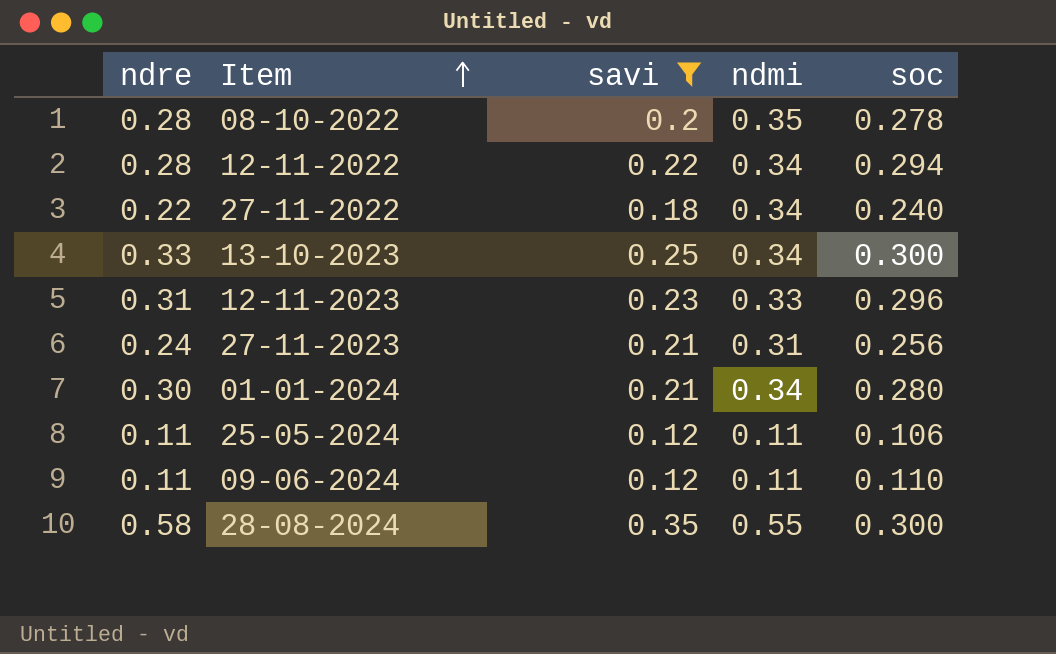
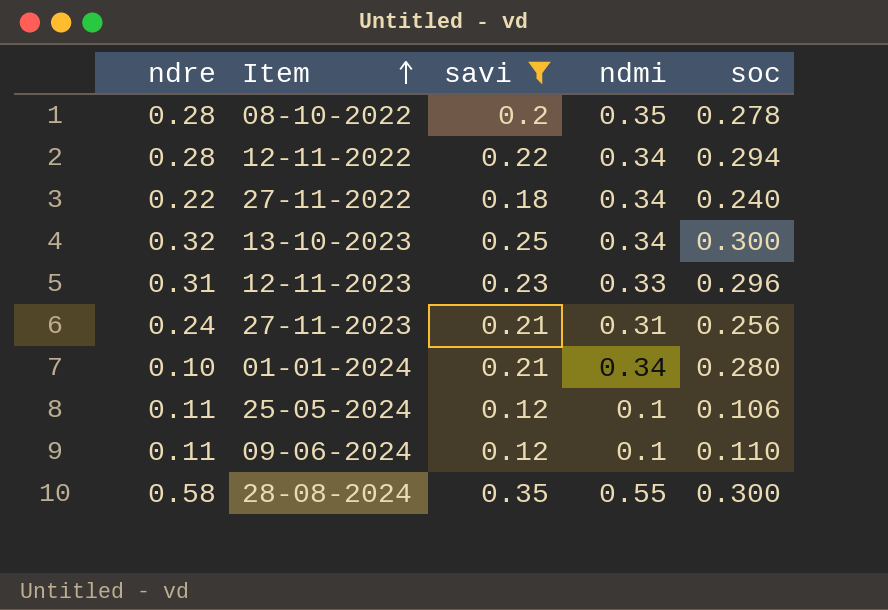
13-10-2023 | ndre: 0.33 -> 0.32
01-01-2024 | ndre: 0.30 -> 0.10
25-05-2024 | ndmi: 0.11 -> 0.1
09-06-2024 | ndmi: 0.11 -> 0.1

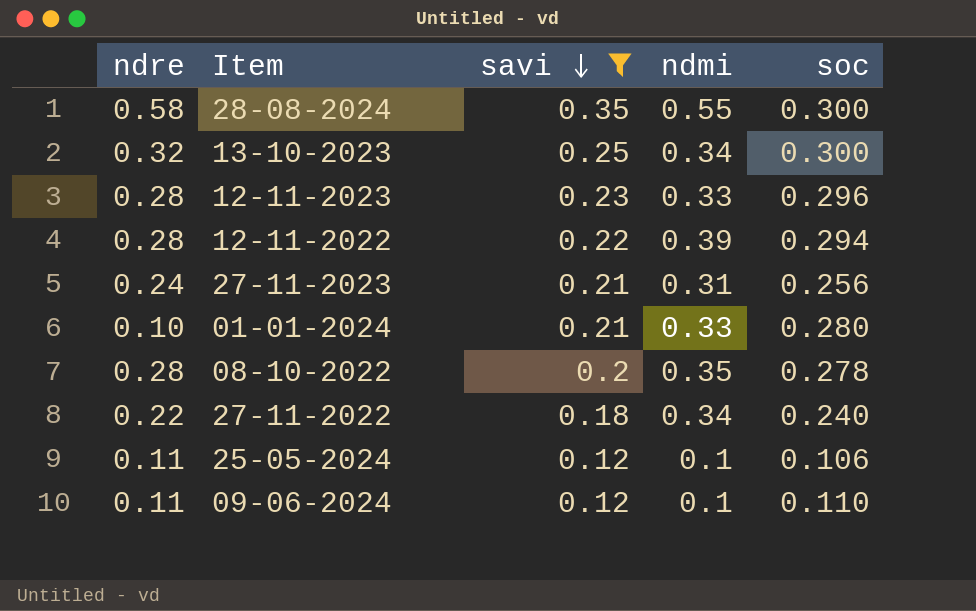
row order: Item ascending -> savi descending
12-11-2023 | ndre: 0.31 -> 0.28
12-11-2022 | ndmi: 0.34 -> 0.39
01-01-2024 | ndmi: 0.34 -> 0.33

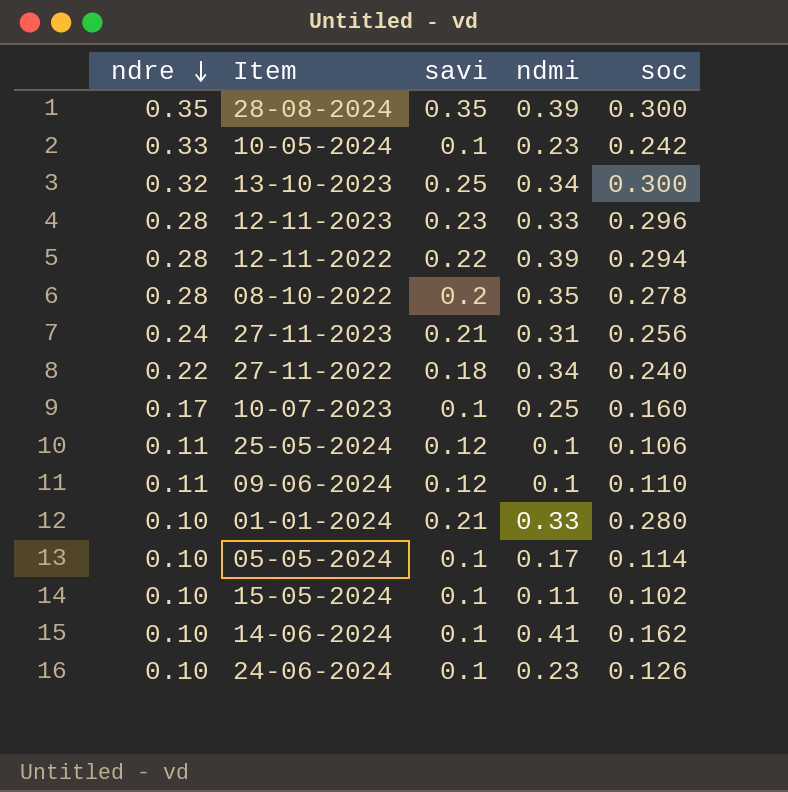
filter: savi != 0.1 -> none
row order: savi descending -> ndre descending
28-08-2024 | ndre: 0.58 -> 0.35
28-08-2024 | ndmi: 0.55 -> 0.39

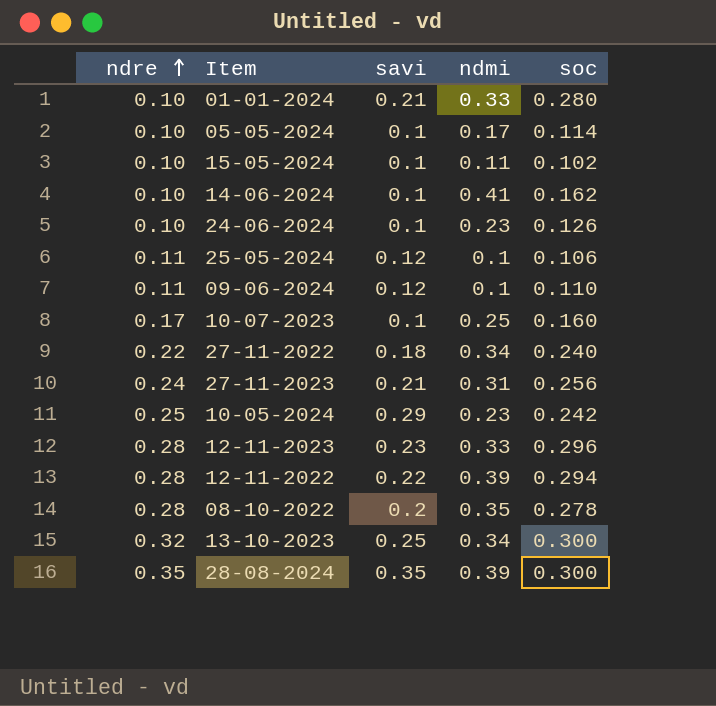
row order: ndre descending -> ndre ascending
10-05-2024 | ndre: 0.33 -> 0.25
10-05-2024 | savi: 0.1 -> 0.29

